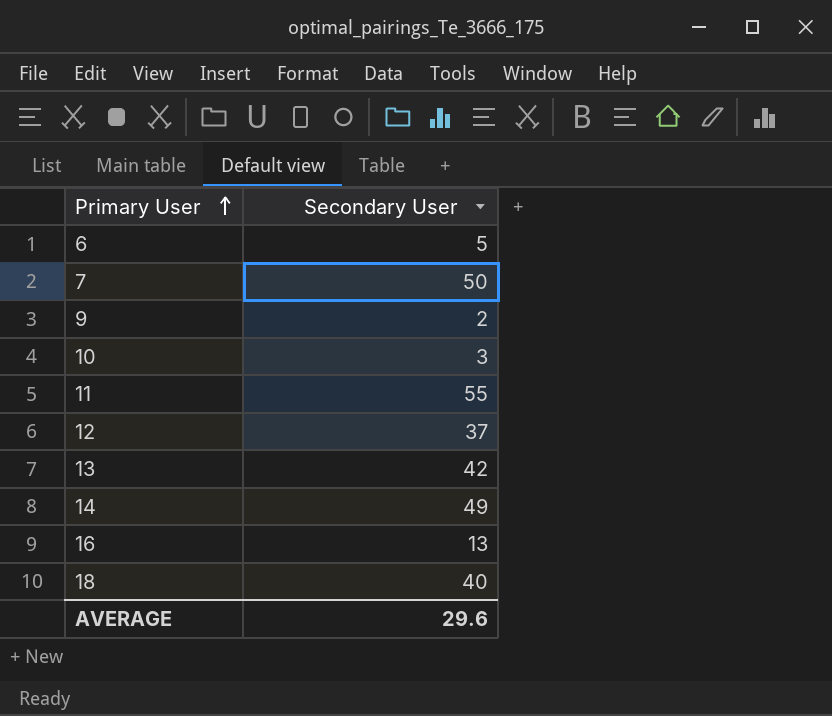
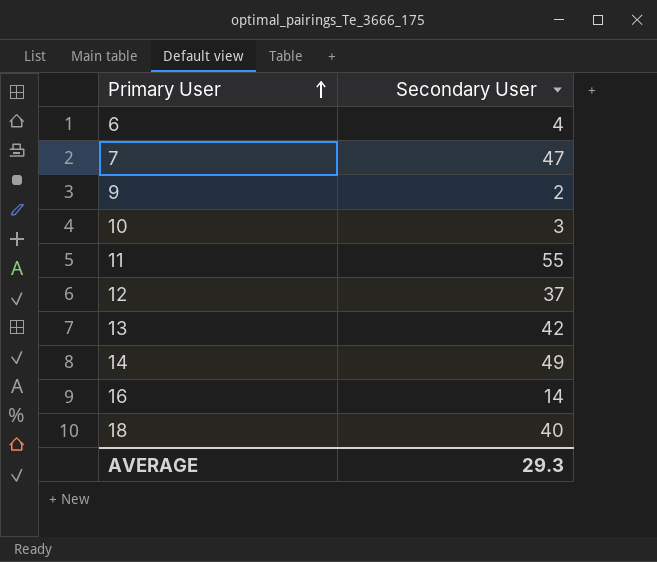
6 | Secondary User: 5 -> 4
7 | Secondary User: 50 -> 47
16 | Secondary User: 13 -> 14
AVERAGE | Secondary User: 29.6 -> 29.3

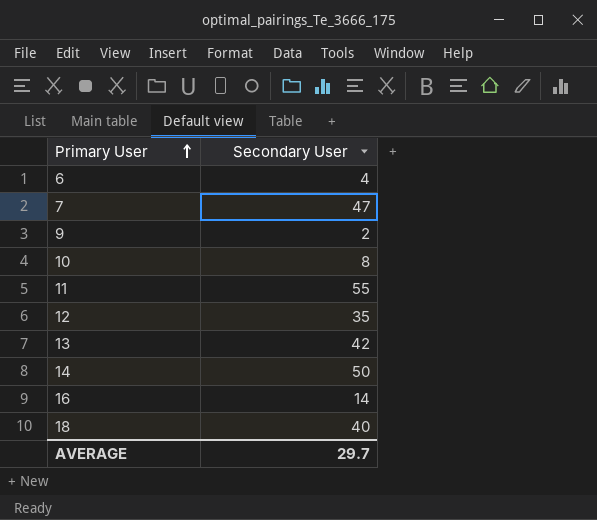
10 | Secondary User: 3 -> 8
12 | Secondary User: 37 -> 35
14 | Secondary User: 49 -> 50
AVERAGE | Secondary User: 29.3 -> 29.7

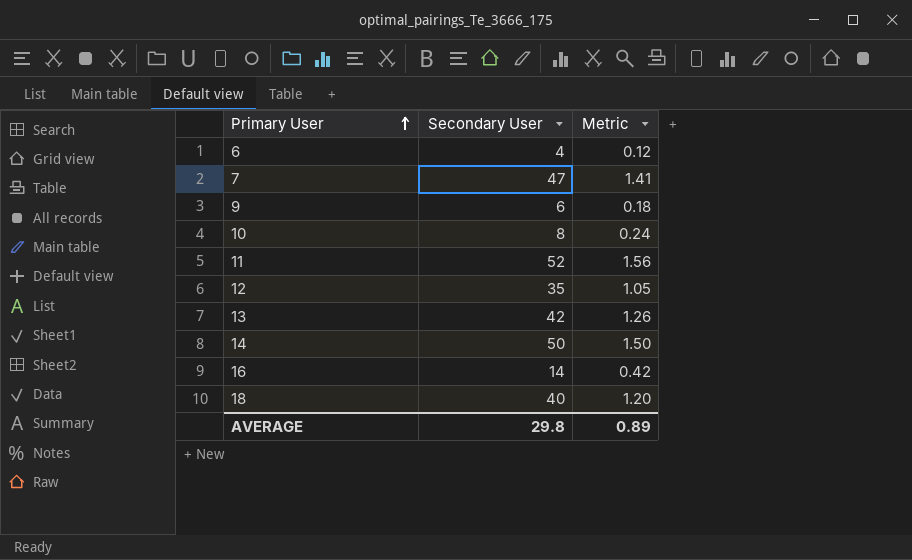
column Metric | formula: none -> [Secondary User] * 0.03
9 | Secondary User: 2 -> 6
11 | Secondary User: 55 -> 52
AVERAGE | Secondary User: 29.7 -> 29.8

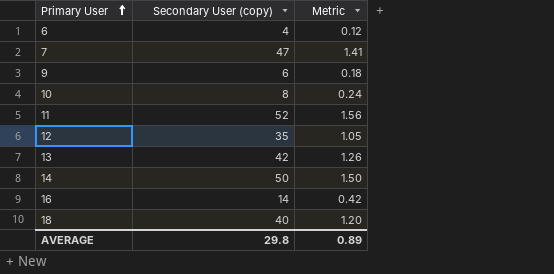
column name: Secondary User -> Secondary User (copy)

